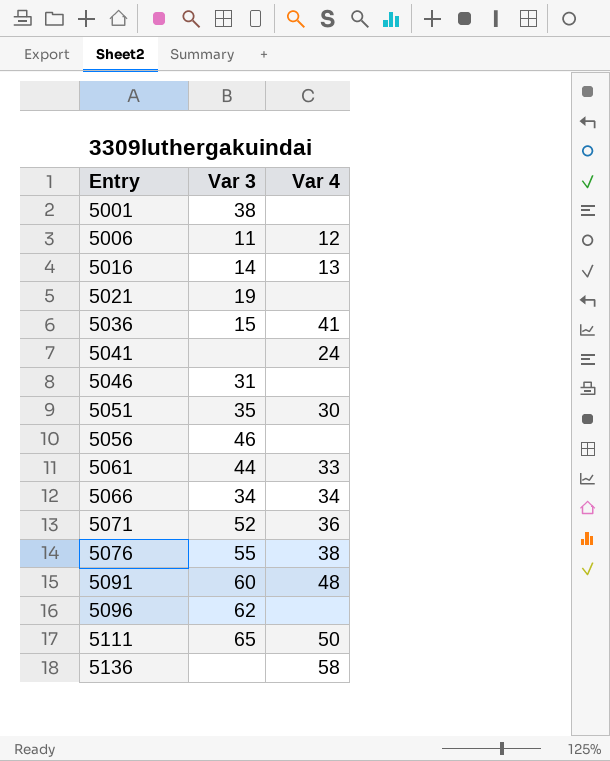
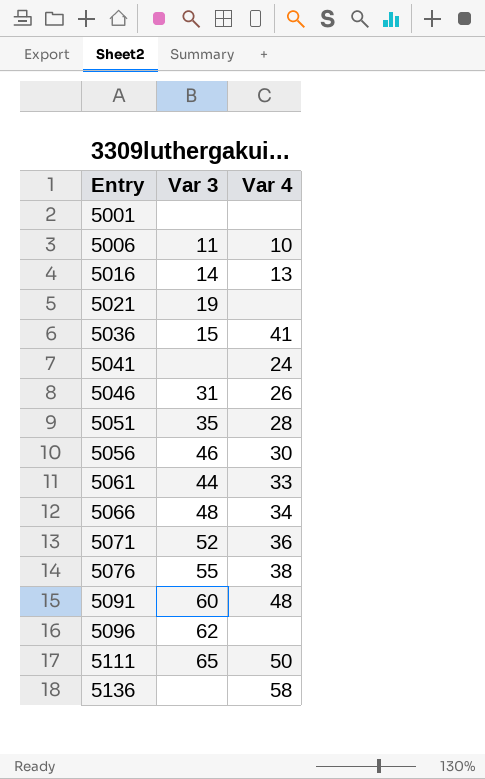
5001 | Var 3: 38 -> none
5006 | Var 4: 12 -> 10
5046 | Var 4: none -> 26
5051 | Var 4: 30 -> 28
5056 | Var 4: none -> 30
5066 | Var 3: 34 -> 48

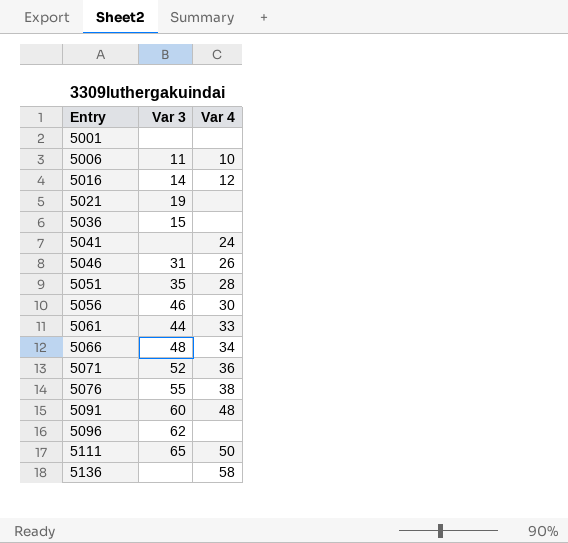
5016 | Var 4: 13 -> 12
5036 | Var 4: 41 -> none

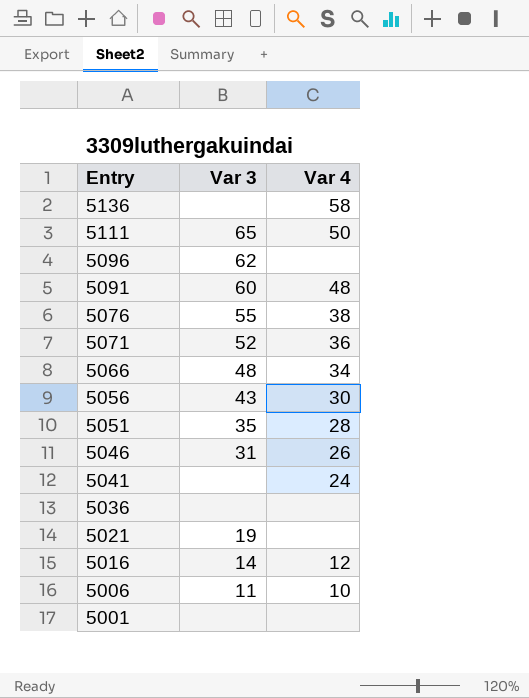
row order: Entry ascending -> Entry descending
row 5061: 44 | 33 -> none
5056 | Var 3: 46 -> 43
5036 | Var 3: 15 -> none

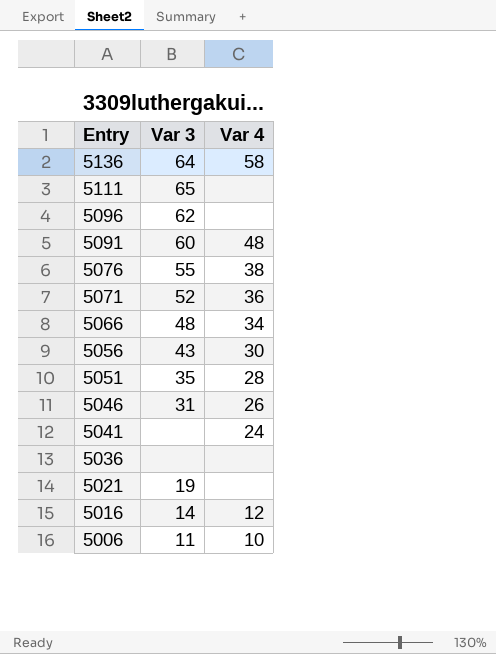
row 5001: none | none -> none
5136 | Var 3: none -> 64
5111 | Var 4: 50 -> none

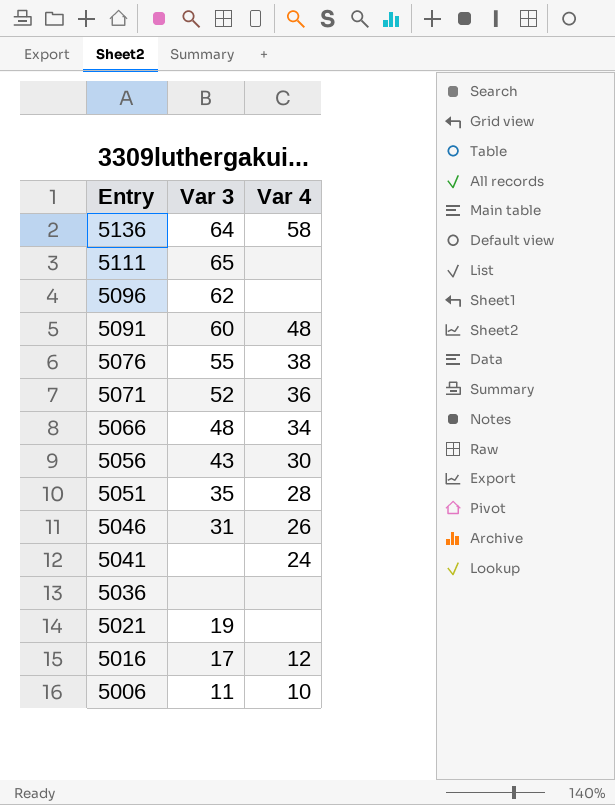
5016 | Var 3: 14 -> 17

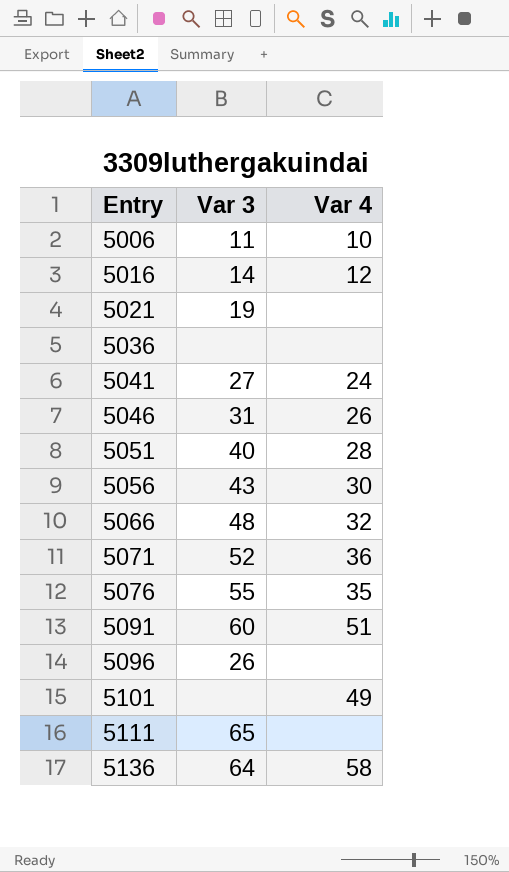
row order: Entry descending -> Entry ascending
5016 | Var 3: 17 -> 14
5041 | Var 3: none -> 27
5051 | Var 3: 35 -> 40
5066 | Var 4: 34 -> 32
5076 | Var 4: 38 -> 35
5091 | Var 4: 48 -> 51
5096 | Var 3: 62 -> 26
row 5101: none -> none | 49

